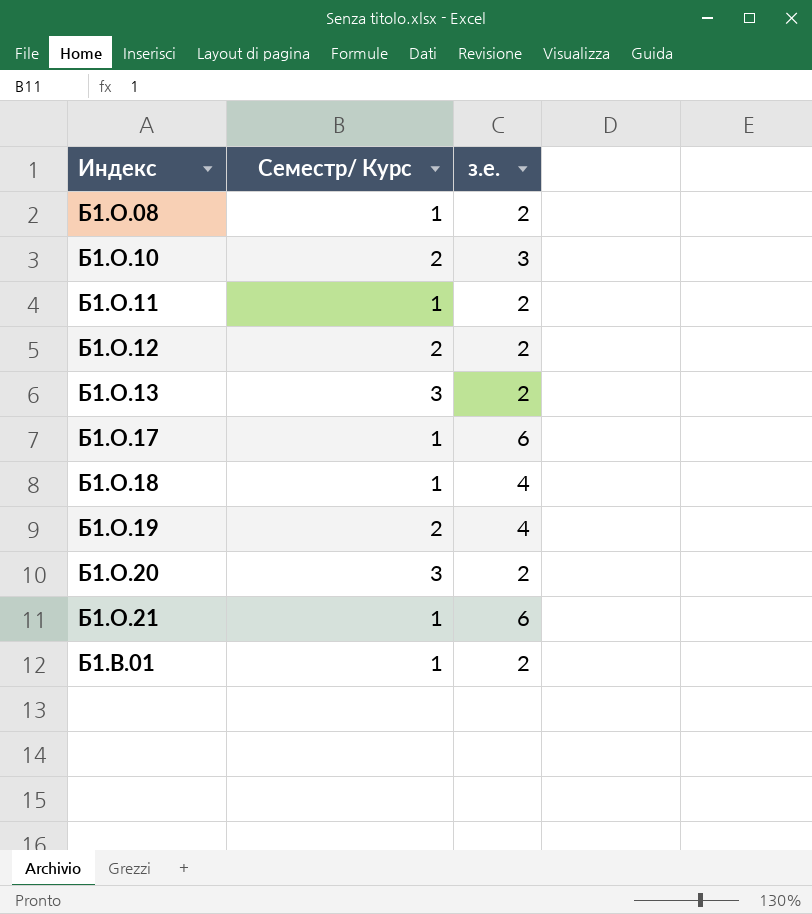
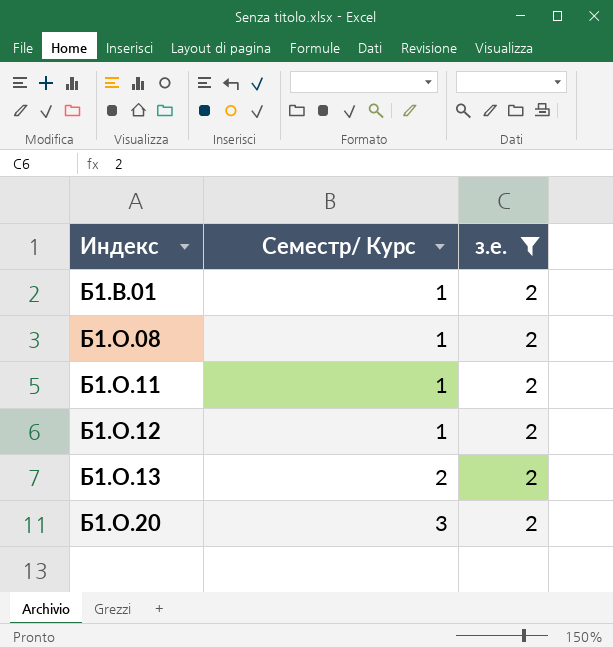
filter: none -> з.е. = 2
row order: none -> Индекс ascending
Б1.О.12 | Семестр/ Курс: 2 -> 1
Б1.О.13 | Семестр/ Курс: 3 -> 2

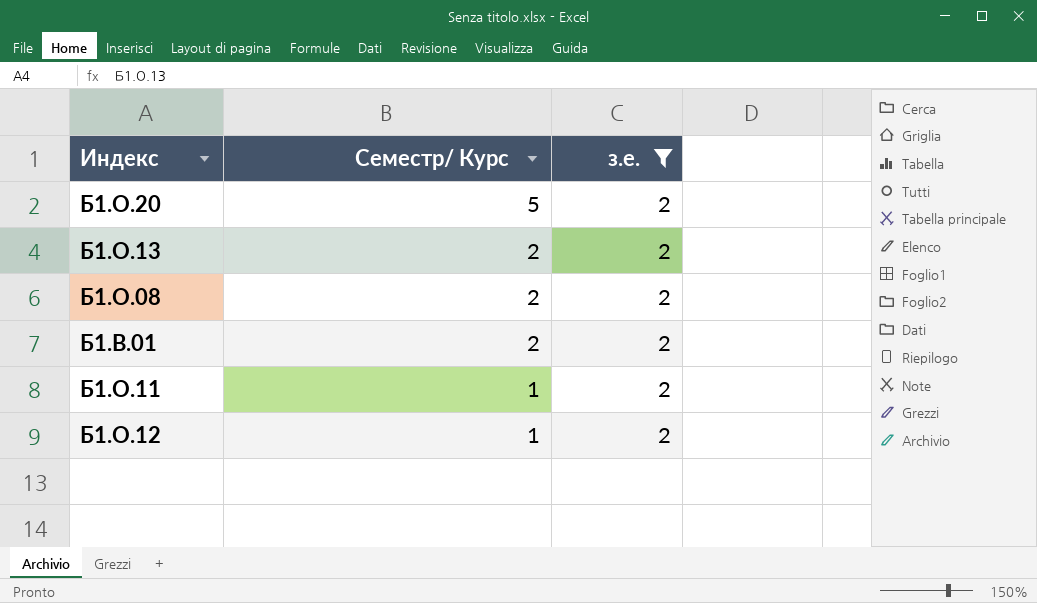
row order: Индекс ascending -> Семестр/ Курс descending
Б1.О.20 | Семестр/ Курс: 3 -> 5
Б1.О.08 | Семестр/ Курс: 1 -> 2
Б1.В.01 | Семестр/ Курс: 1 -> 2

